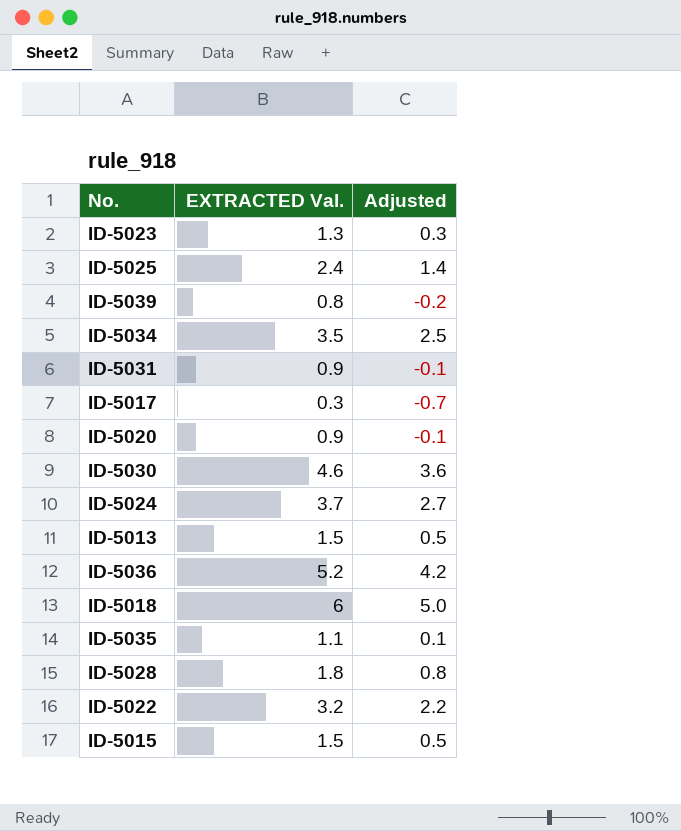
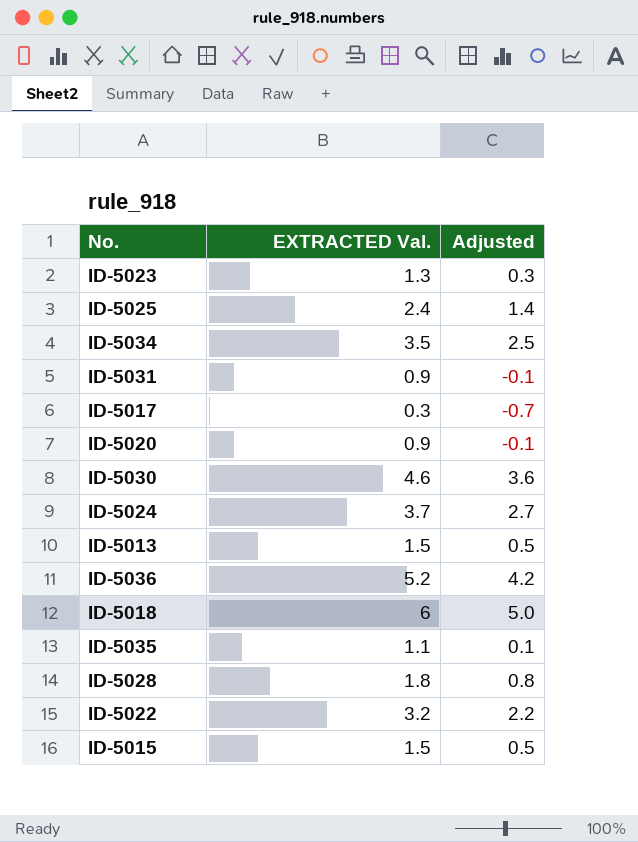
row ID-5039: 0.8 | -0.2 -> none

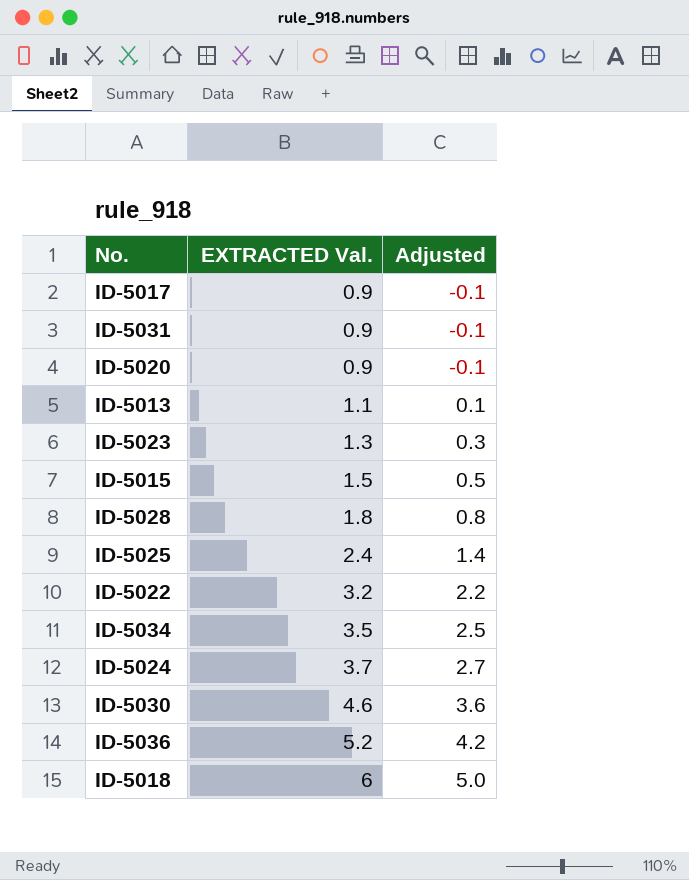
row order: none -> EXTRACTED Val. ascending
row ID-5035: 1.1 | 0.1 -> none
ID-5017 | EXTRACTED Val.: 0.3 -> 0.9
ID-5017 | Adjusted: -0.7 -> -0.1
ID-5013 | EXTRACTED Val.: 1.5 -> 1.1
ID-5013 | Adjusted: 0.5 -> 0.1

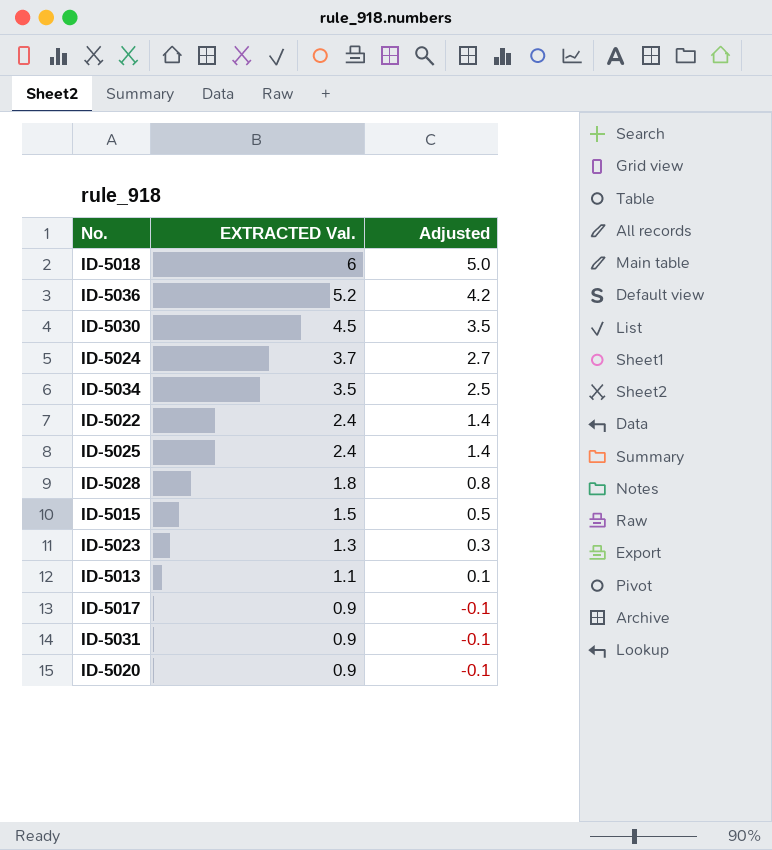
row order: EXTRACTED Val. ascending -> EXTRACTED Val. descending
ID-5030 | EXTRACTED Val.: 4.6 -> 4.5
ID-5030 | Adjusted: 3.6 -> 3.5
ID-5022 | EXTRACTED Val.: 3.2 -> 2.4
ID-5022 | Adjusted: 2.2 -> 1.4

